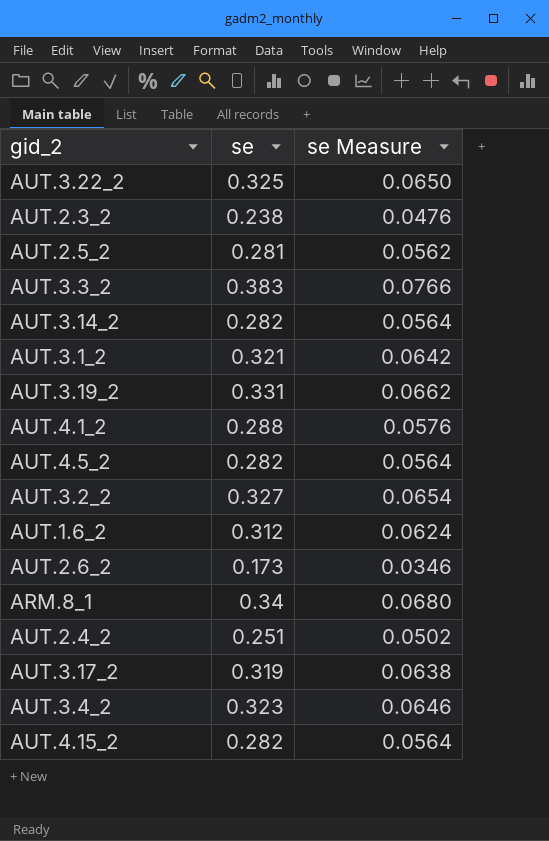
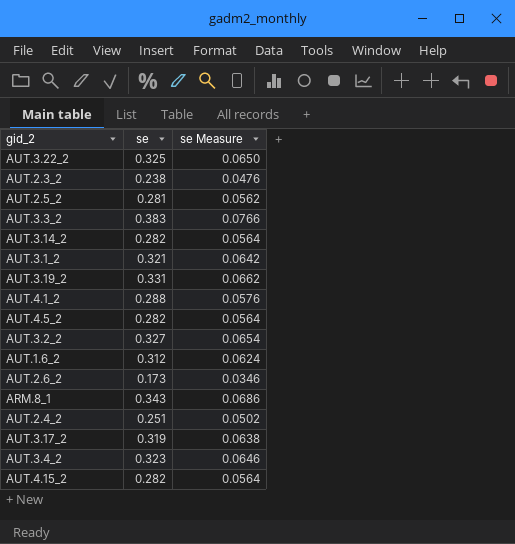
ARM.8_1 | se: 0.34 -> 0.343
ARM.8_1 | se Measure: 0.0680 -> 0.0686

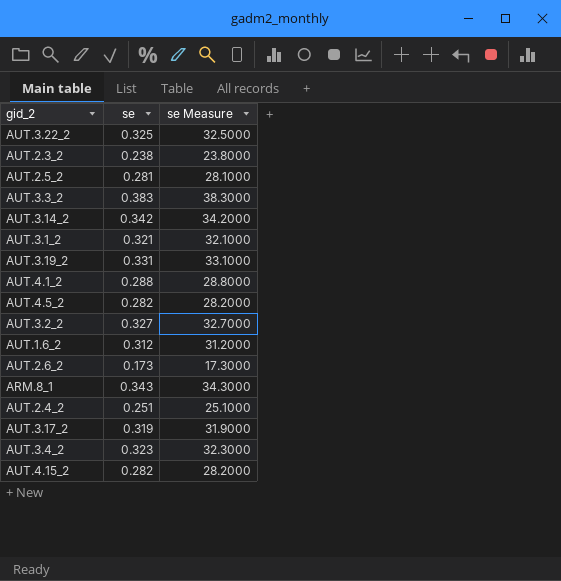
column se Measure | formula: [se] * 0.2 -> [se] * 100
AUT.3.14_2 | se: 0.282 -> 0.342

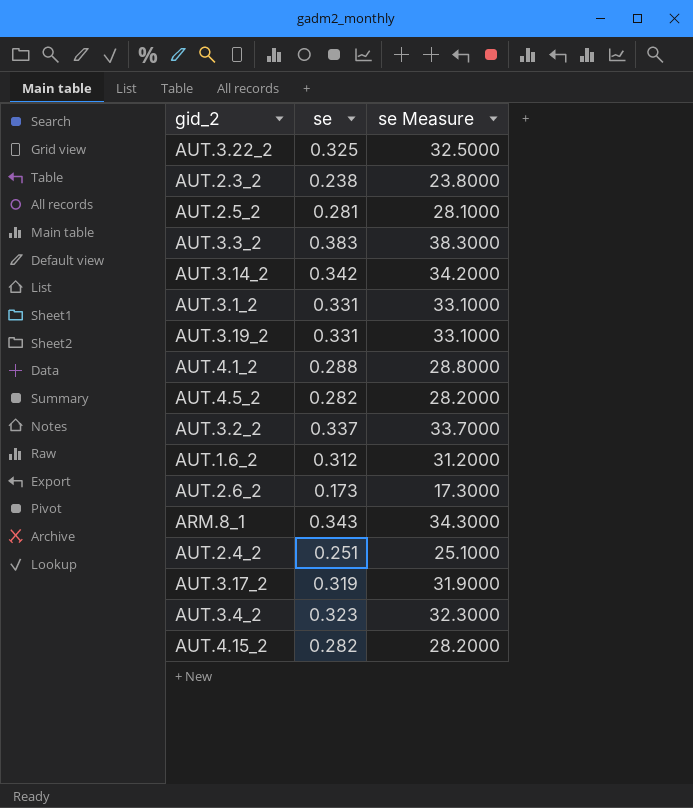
AUT.3.1_2 | se: 0.321 -> 0.331
AUT.3.1_2 | se Measure: 32.1000 -> 33.1000
AUT.3.2_2 | se: 0.327 -> 0.337
AUT.3.2_2 | se Measure: 32.7000 -> 33.7000

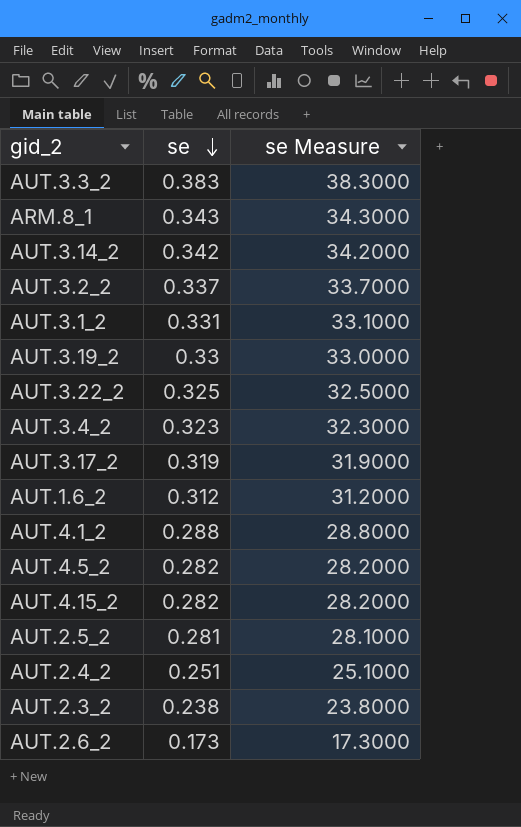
row order: none -> se descending
AUT.3.19_2 | se: 0.331 -> 0.33
AUT.3.19_2 | se Measure: 33.1000 -> 33.0000

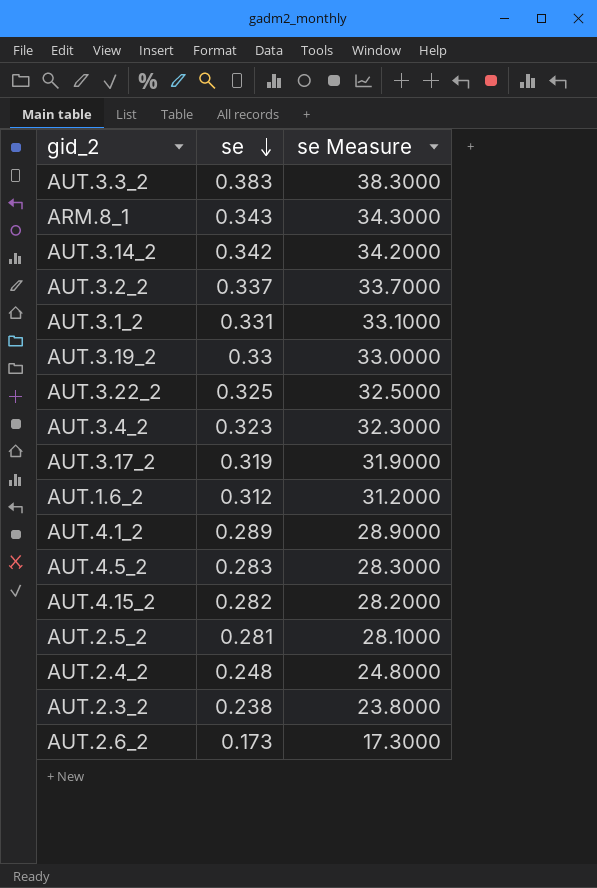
AUT.4.1_2 | se: 0.288 -> 0.289
AUT.4.1_2 | se Measure: 28.8000 -> 28.9000
AUT.4.5_2 | se: 0.282 -> 0.283
AUT.4.5_2 | se Measure: 28.2000 -> 28.3000
AUT.2.4_2 | se: 0.251 -> 0.248
AUT.2.4_2 | se Measure: 25.1000 -> 24.8000

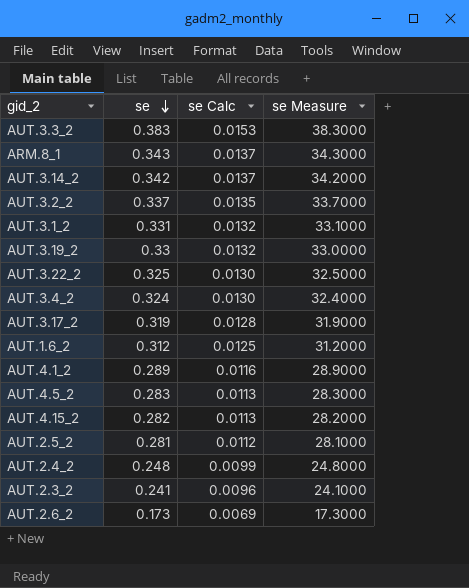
column se Calc | formula: none -> [se] * 0.04
AUT.3.4_2 | se: 0.323 -> 0.324
AUT.3.4_2 | se Measure: 32.3000 -> 32.4000
AUT.2.3_2 | se: 0.238 -> 0.241
AUT.2.3_2 | se Measure: 23.8000 -> 24.1000

